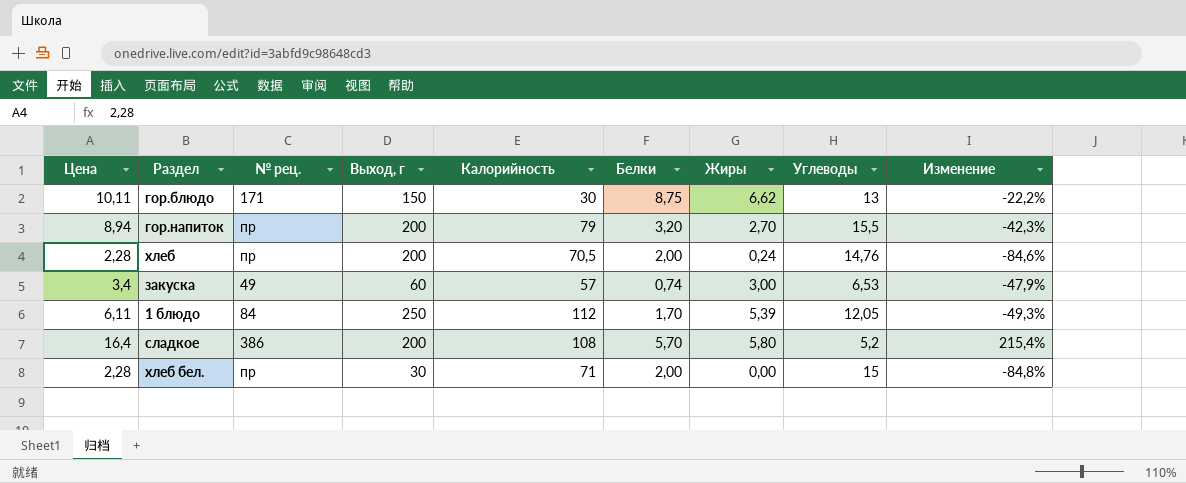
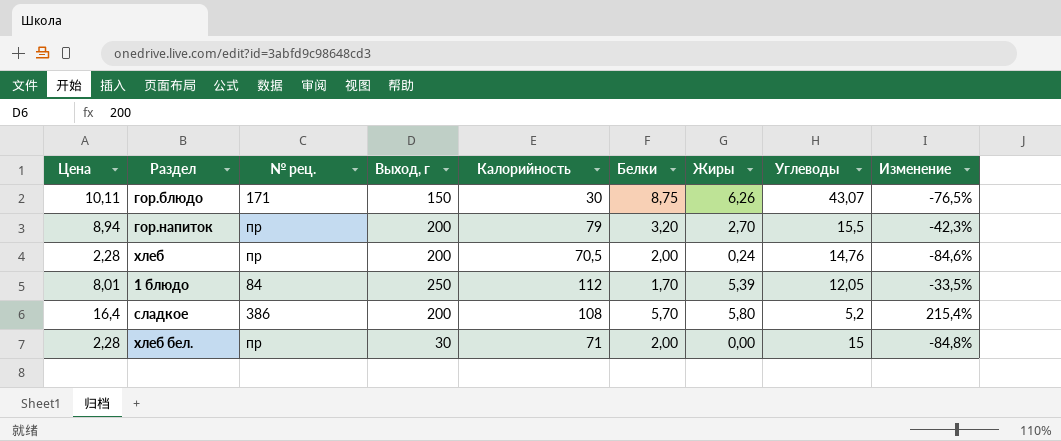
row закуска: 3,4 | 49 | 60 | 57 | 0,74 | 3,00 | 6,53 | -47,9% -> none
гор.блюдо | Жиры: 6,62 -> 6,26
гор.блюдо | Углеводы: 13 -> 43,07
гор.блюдо | Изменение: -22,2% -> -76,5%
1 блюдо | Цена: 6,11 -> 8,01
1 блюдо | Изменение: -49,3% -> -33,5%

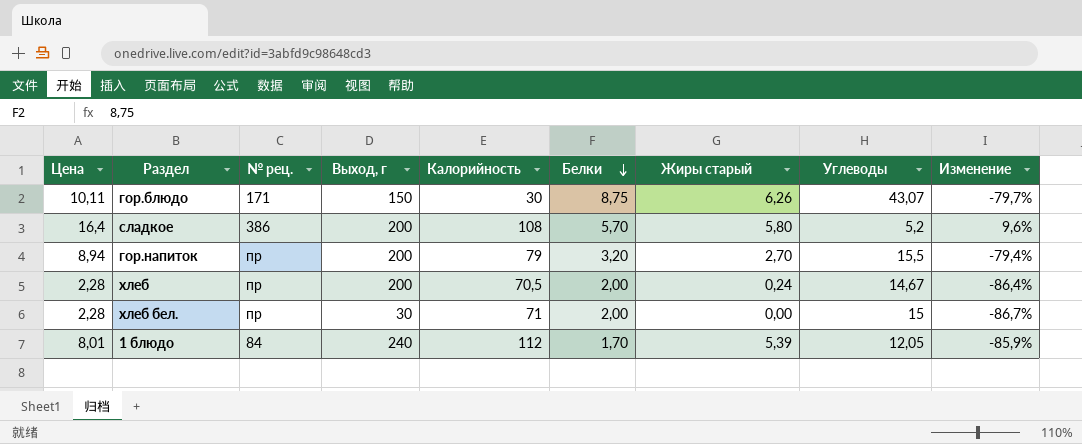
row order: none -> Белки descending
column name: Жиры -> Жиры старый
column Изменение | formula: ([Цена] - [Углеводы]) / [Углеводы] -> ([Белки] - [Углеводы]) / [Углеводы]
хлеб | Углеводы: 14,76 -> 14,67
1 блюдо | Выход, г: 250 -> 240

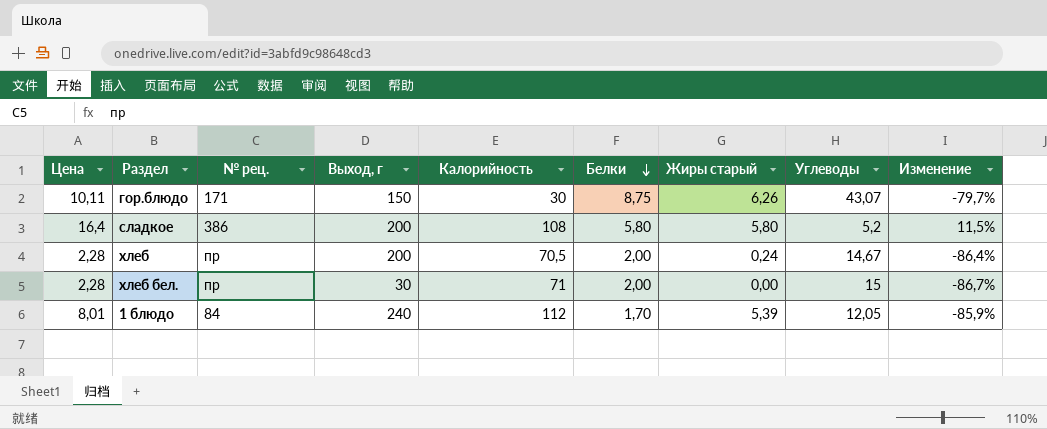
row гор.напиток: 8,94 | пр | 200 | 79 | 3,20 | 2,70 | 15,5 | -79,4% -> none
сладкое | Белки: 5,70 -> 5,80
сладкое | Изменение: 9,6% -> 11,5%

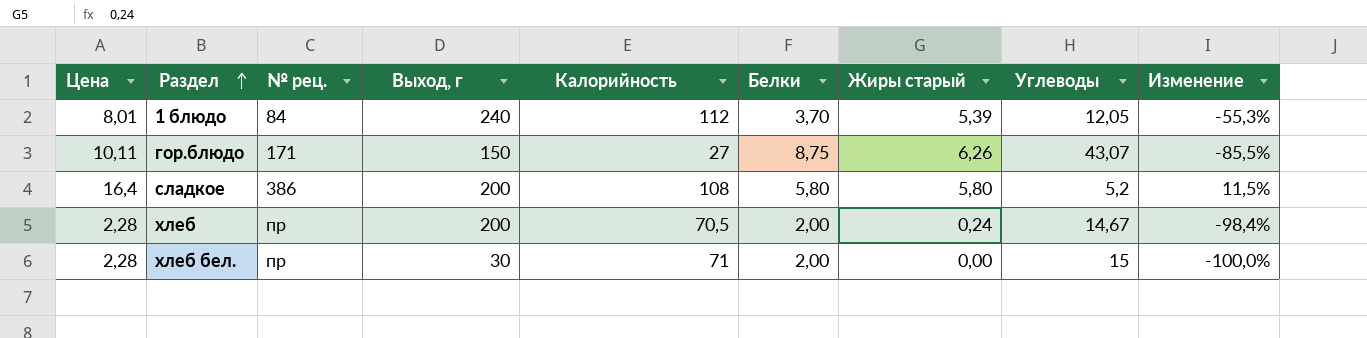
row order: Белки descending -> Раздел ascending
column Изменение | formula: ([Белки] - [Углеводы]) / [Углеводы] -> ([Жиры старый] - [Углеводы]) / [Углеводы]
1 блюдо | Белки: 1,70 -> 3,70
гор.блюдо | Калорийность: 30 -> 27

